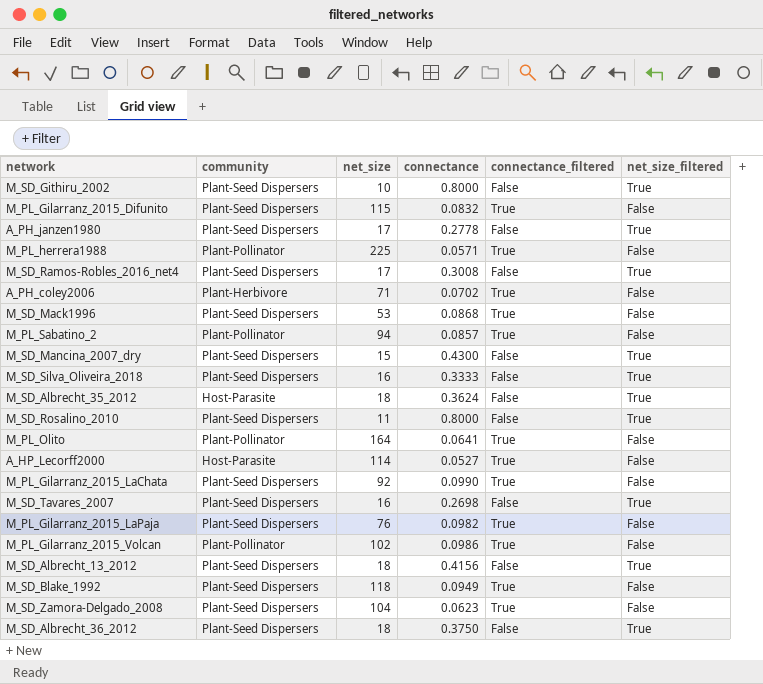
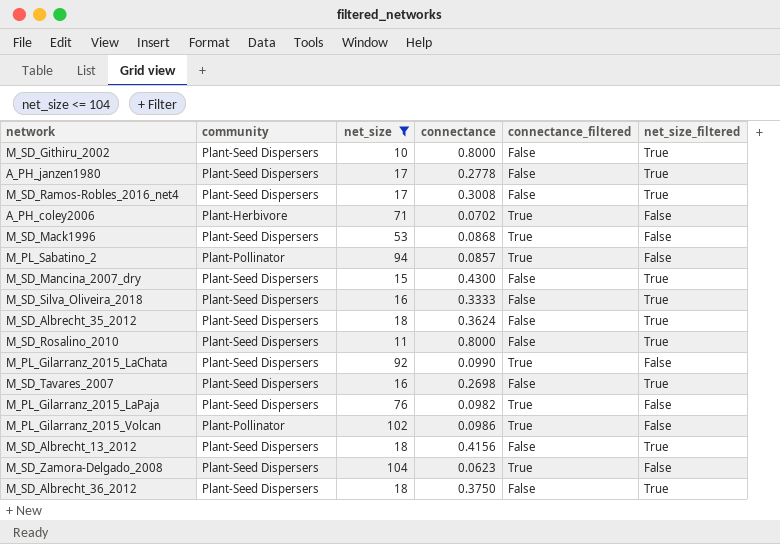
filter: none -> net_size <= 104
M_SD_Albrecht_35_2012 | community: Host-Parasite -> Plant-Seed Dispersers

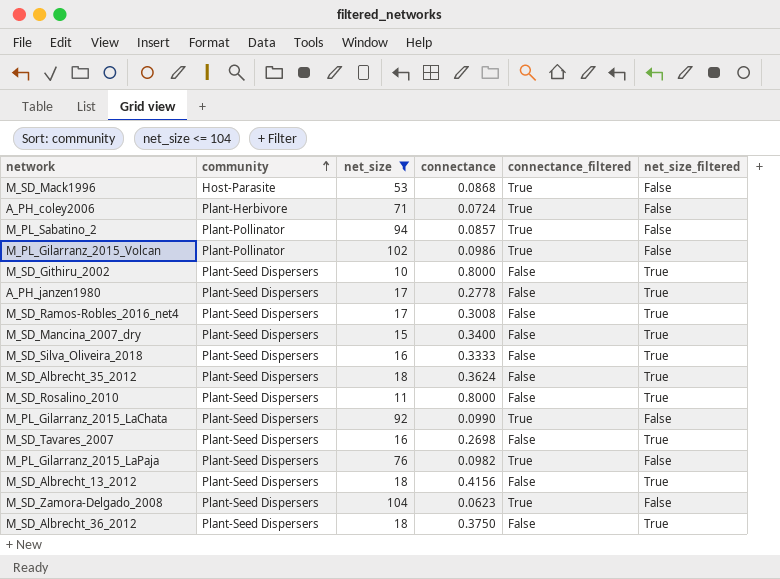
row order: none -> community ascending
M_SD_Mack1996 | community: Plant-Seed Dispersers -> Host-Parasite
A_PH_coley2006 | connectance: 0.0702 -> 0.0724
M_SD_Mancina_2007_dry | connectance: 0.4300 -> 0.3400

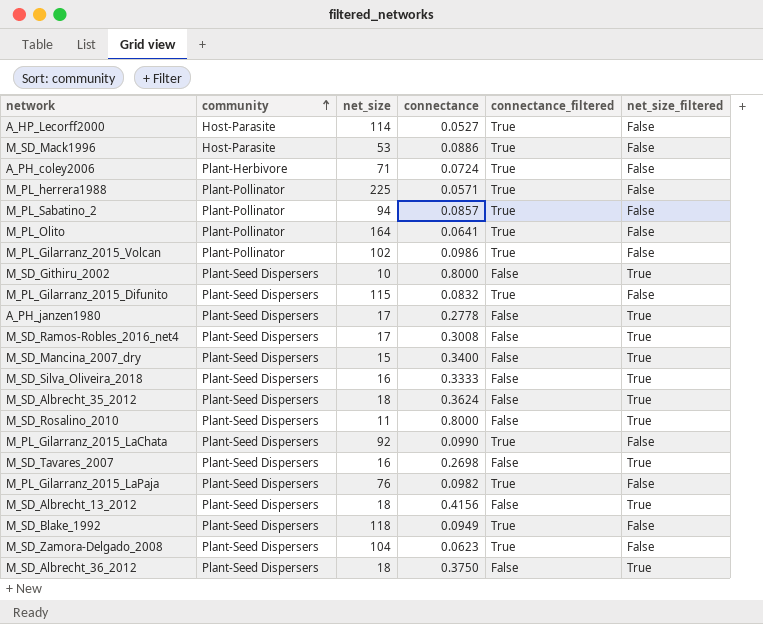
filter: net_size <= 104 -> none
M_SD_Mack1996 | connectance: 0.0868 -> 0.0886

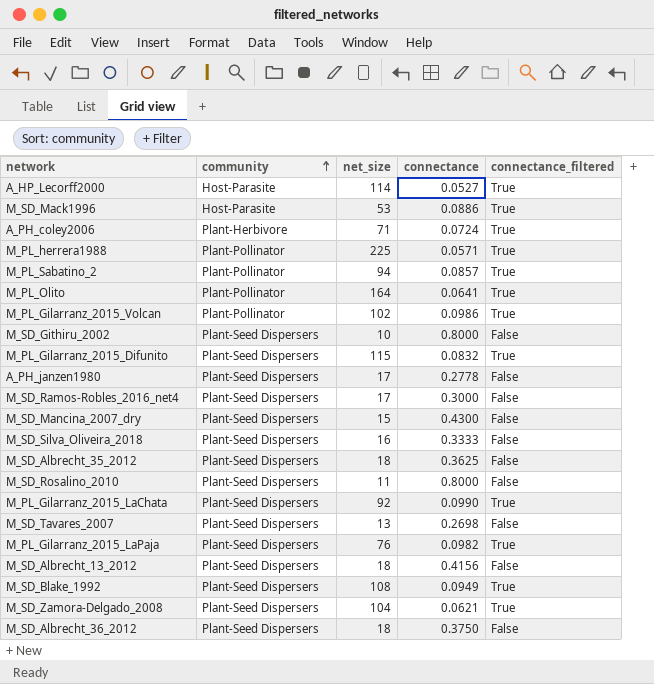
column net_size_filtered | position: 6 -> none
M_SD_Ramos-Robles_2016_net4 | connectance: 0.3008 -> 0.3000
M_SD_Mancina_2007_dry | connectance: 0.3400 -> 0.4300
M_SD_Albrecht_35_2012 | connectance: 0.3624 -> 0.3625
M_SD_Tavares_2007 | net_size: 16 -> 13
M_SD_Blake_1992 | net_size: 118 -> 108
M_SD_Zamora-Delgado_2008 | connectance: 0.0623 -> 0.0621

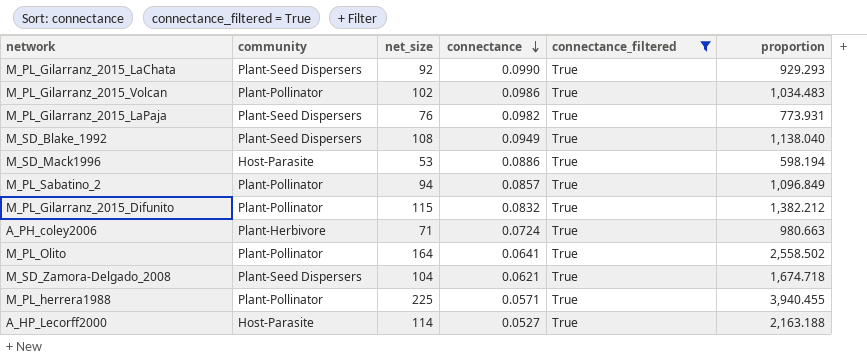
filter: none -> connectance_filtered = True
row order: community ascending -> connectance descending
column proportion | formula: none -> [net_size] / [connectance]
M_PL_Gilarranz_2015_Difunito | community: Plant-Seed Dispersers -> Plant-Pollinator

